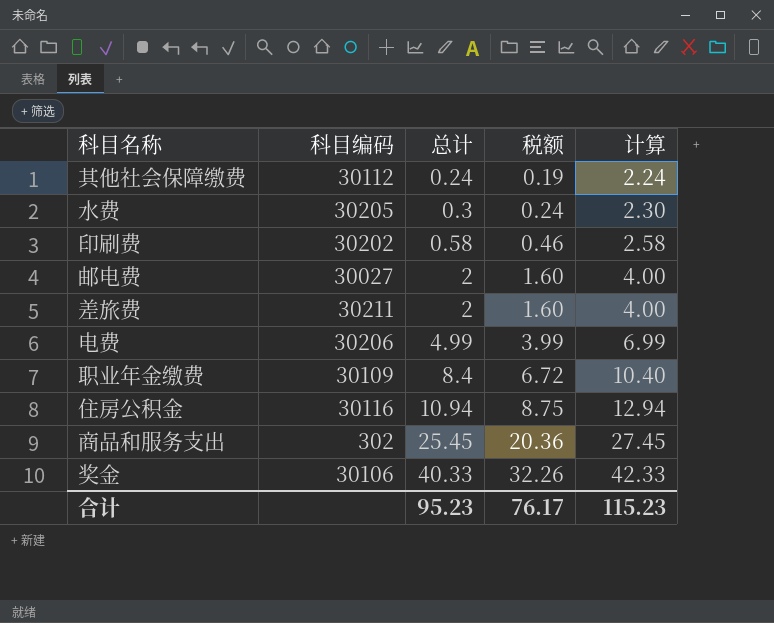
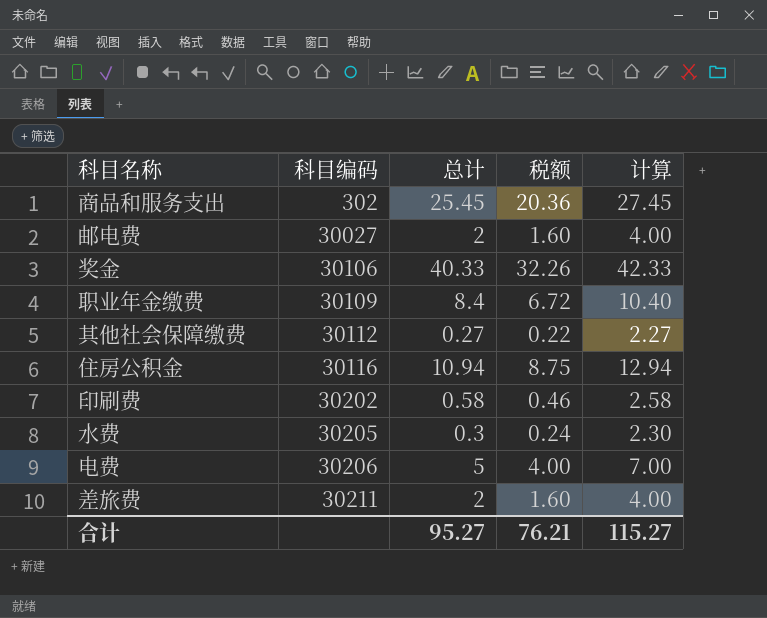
row order: 总计 ascending -> 科目编码 ascending
其他社会保障缴费 | 总计: 0.24 -> 0.27
其他社会保障缴费 | 税额: 0.19 -> 0.22
其他社会保障缴费 | 计算: 2.24 -> 2.27
电费 | 总计: 4.99 -> 5
电费 | 税额: 3.99 -> 4.00
电费 | 计算: 6.99 -> 7.00
合计 | 总计: 95.23 -> 95.27
合计 | 税额: 76.17 -> 76.21
合计 | 计算: 115.23 -> 115.27

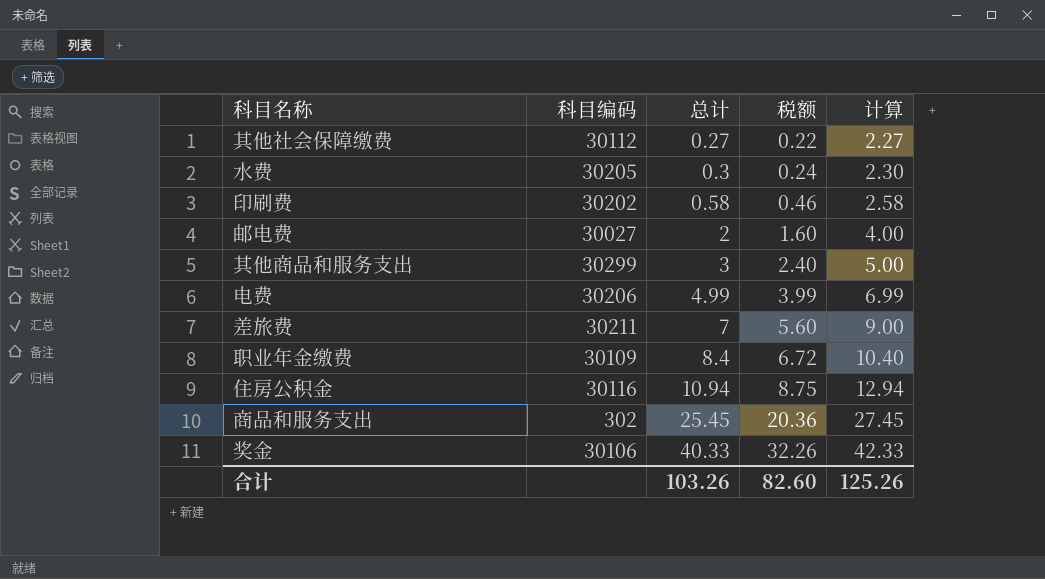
row order: 科目编码 ascending -> 总计 ascending
row 其他商品和服务支出: none -> 30299 | 3 | 2.40 | 5.00
电费 | 总计: 5 -> 4.99
电费 | 税额: 4.00 -> 3.99
电费 | 计算: 7.00 -> 6.99
差旅费 | 总计: 2 -> 7
差旅费 | 税额: 1.60 -> 5.60
差旅费 | 计算: 4.00 -> 9.00
合计 | 总计: 95.27 -> 103.26
合计 | 税额: 76.21 -> 82.60
合计 | 计算: 115.27 -> 125.26

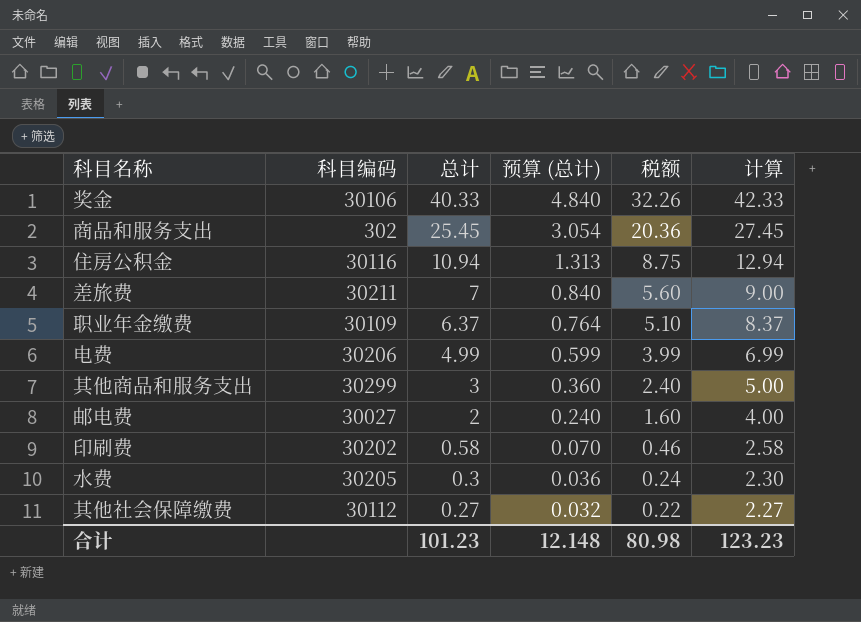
row order: 总计 ascending -> 总计 descending
column 预算 (总计) | formula: none -> [总计] * 0.12
职业年金缴费 | 总计: 8.4 -> 6.37
职业年金缴费 | 税额: 6.72 -> 5.10
职业年金缴费 | 计算: 10.40 -> 8.37
合计 | 总计: 103.26 -> 101.23
合计 | 税额: 82.60 -> 80.98
合计 | 计算: 125.26 -> 123.23

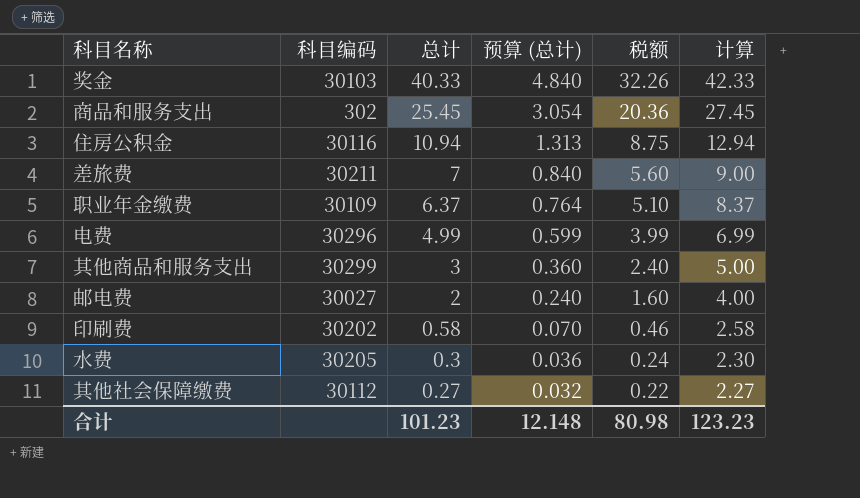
奖金 | 科目编码: 30106 -> 30103
电费 | 科目编码: 30206 -> 30296

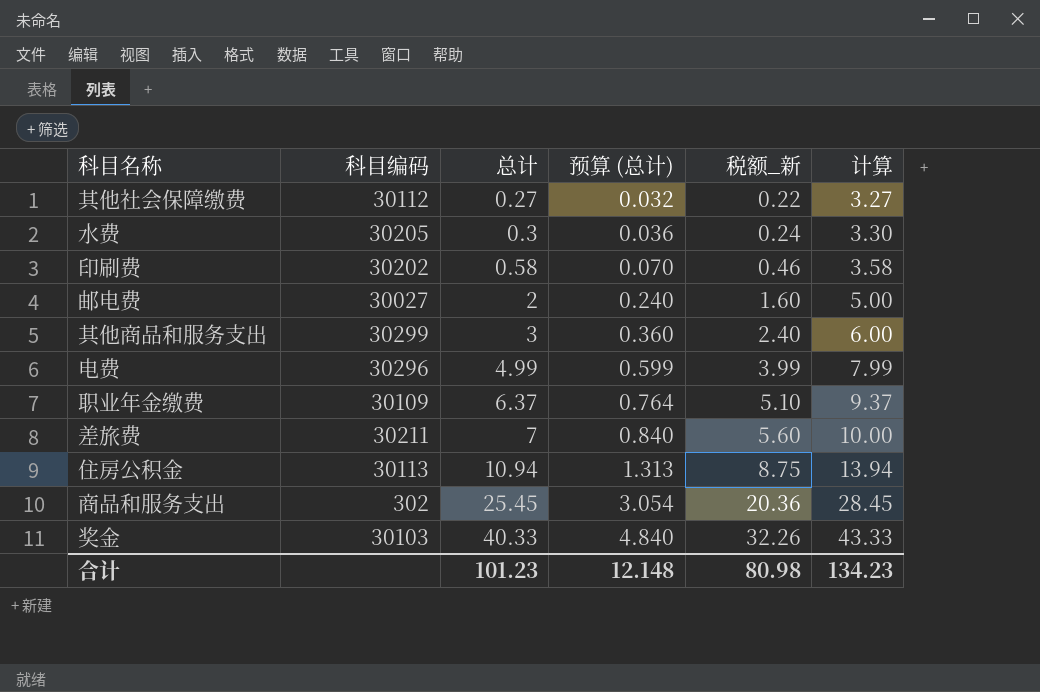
row order: 总计 descending -> 总计 ascending
column name: 税额 -> 税额_新
column 计算 | formula: [总计] + 2 -> [总计] + 3
住房公积金 | 科目编码: 30116 -> 30113
合计 | 计算: 123.23 -> 134.23

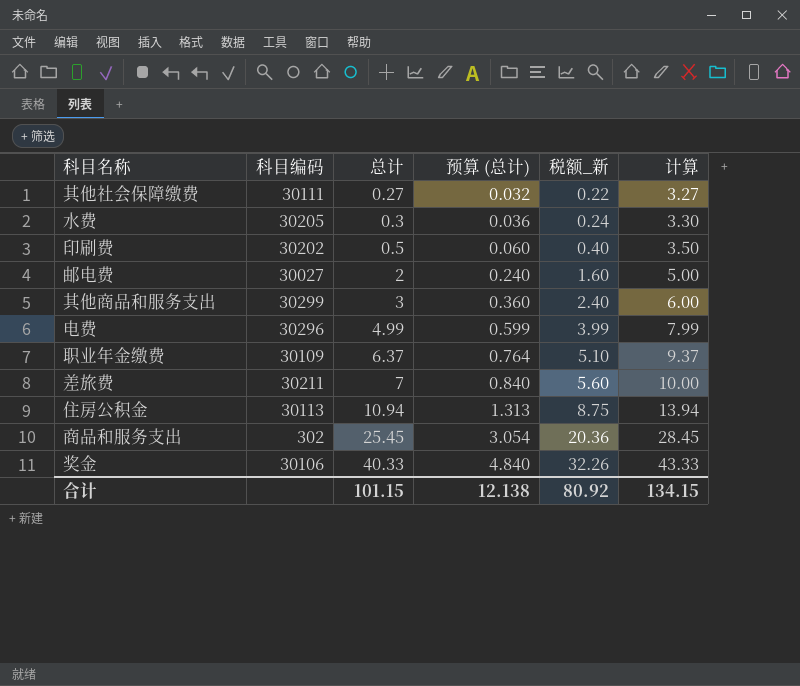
其他社会保障缴费 | 科目编码: 30112 -> 30111
印刷费 | 总计: 0.58 -> 0.5
印刷费 | 预算 (总计): 0.070 -> 0.060
印刷费 | 税额_新: 0.46 -> 0.40
印刷费 | 计算: 3.58 -> 3.50
奖金 | 科目编码: 30103 -> 30106
合计 | 总计: 101.23 -> 101.15
合计 | 预算 (总计): 12.148 -> 12.138
合计 | 税额_新: 80.98 -> 80.92
合计 | 计算: 134.23 -> 134.15

